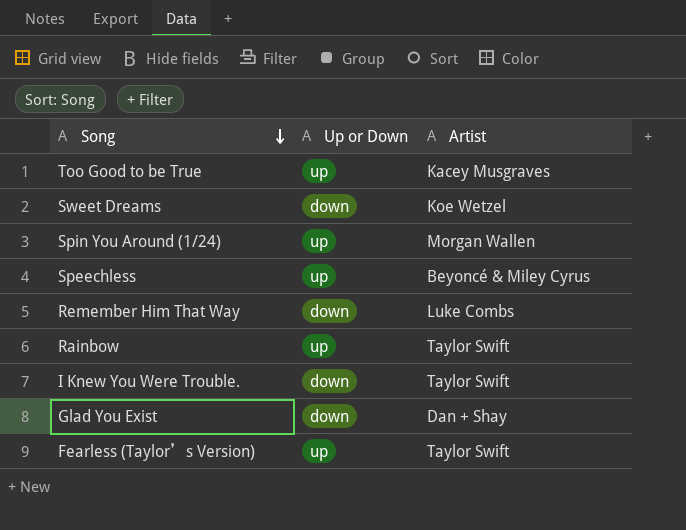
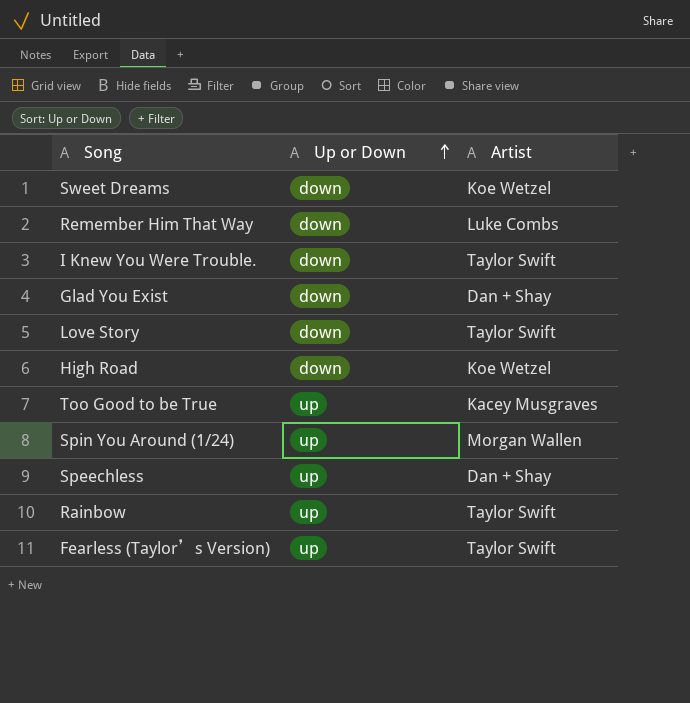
row order: Song descending -> Up or Down ascending
row Love Story: none -> down | Taylor Swift
row High Road: none -> down | Koe Wetzel
Speechless | Artist: Beyoncé & Miley Cyrus -> Dan + Shay

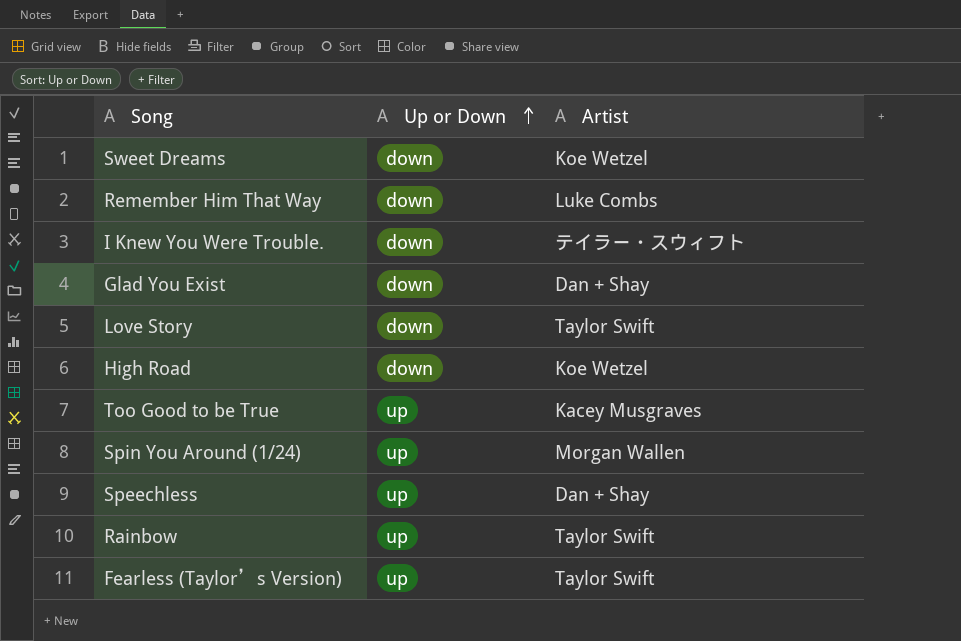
I Knew You Were Trouble. | Artist: Taylor Swift -> テイラー・スウィフト

